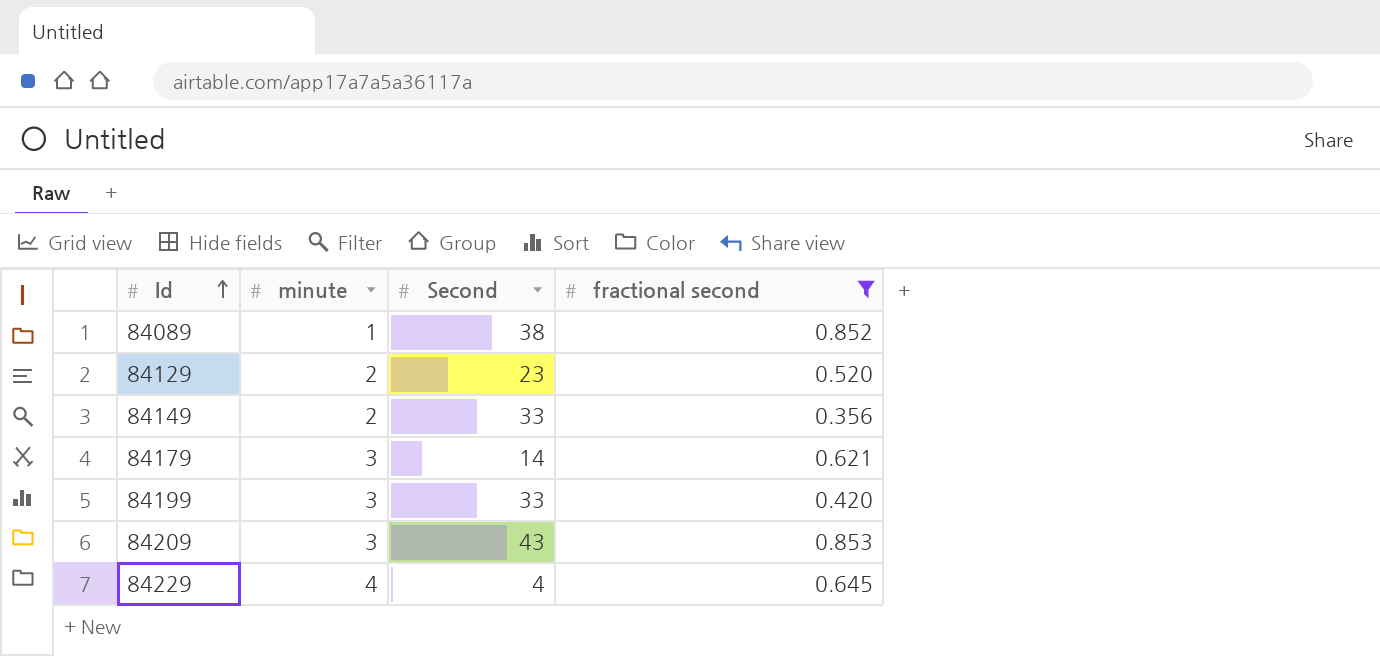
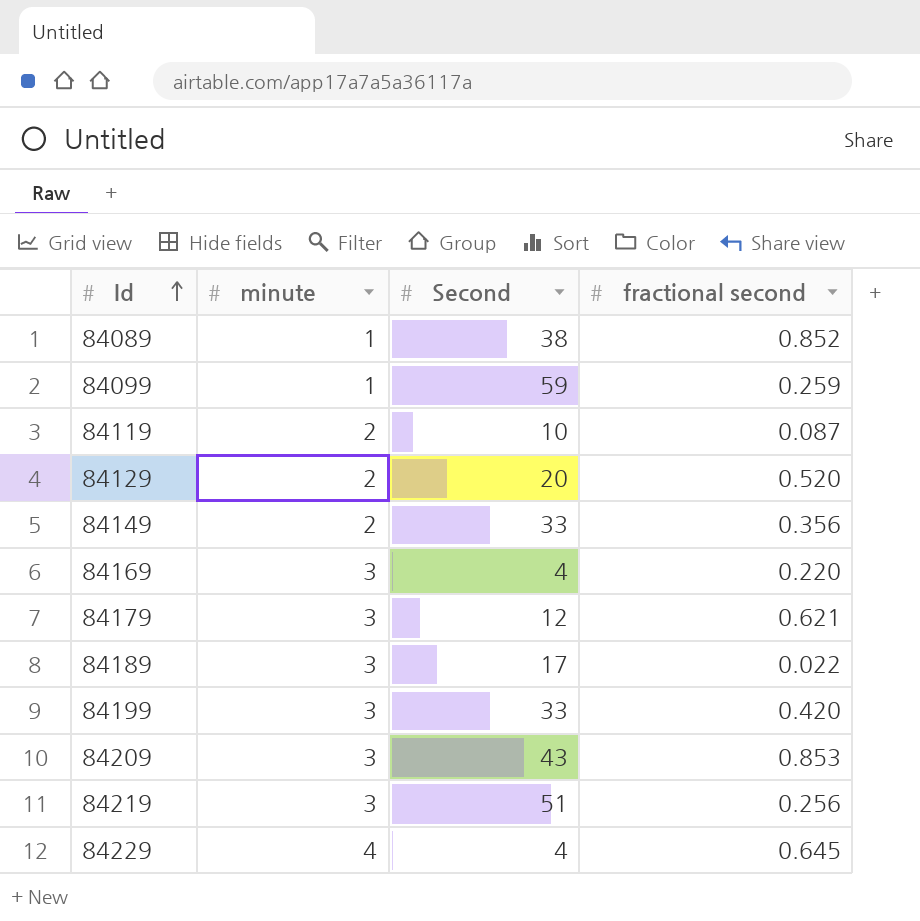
filter: fractional second >= 0.356 -> none
84129 | Second: 23 -> 20
84179 | Second: 14 -> 12

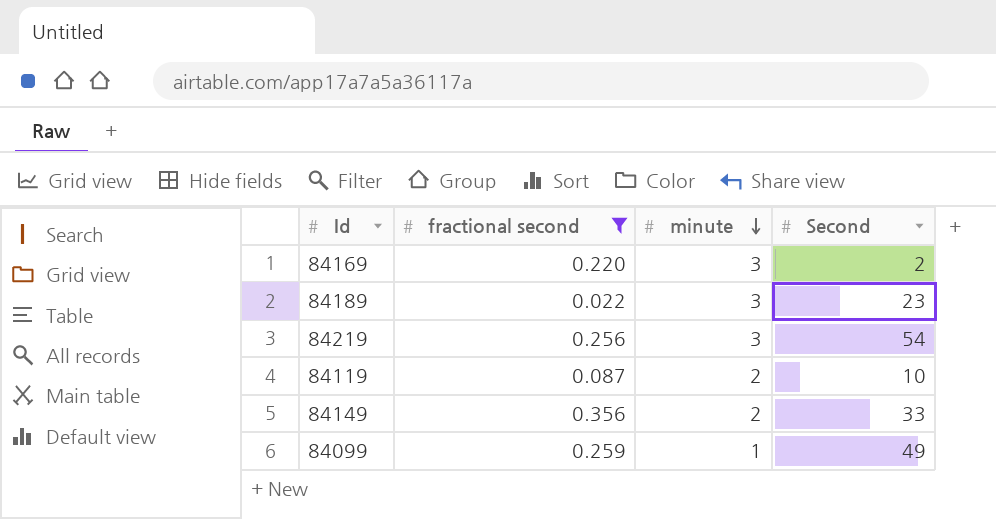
filter: none -> fractional second <= 0.356
row order: Id ascending -> minute descending
column fractional second | position: 4 -> 2
84169 | Second: 4 -> 2
84189 | Second: 17 -> 23
84219 | Second: 51 -> 54
84099 | Second: 59 -> 49

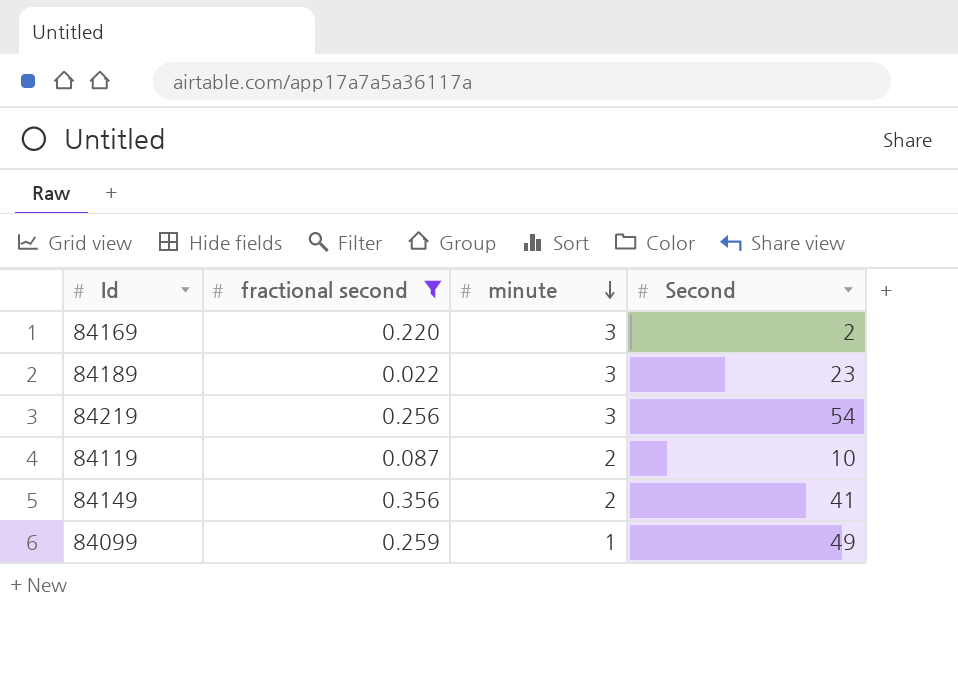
84149 | Second: 33 -> 41

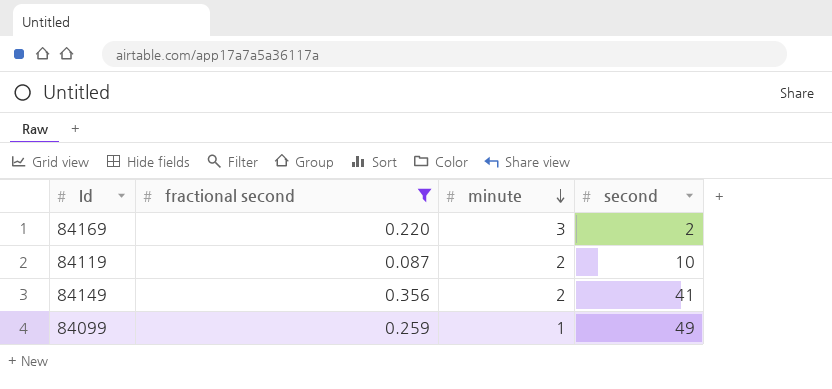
column name: Second -> second
row 84189: 0.022 | 3 | 23 -> none
row 84219: 0.256 | 3 | 54 -> none

